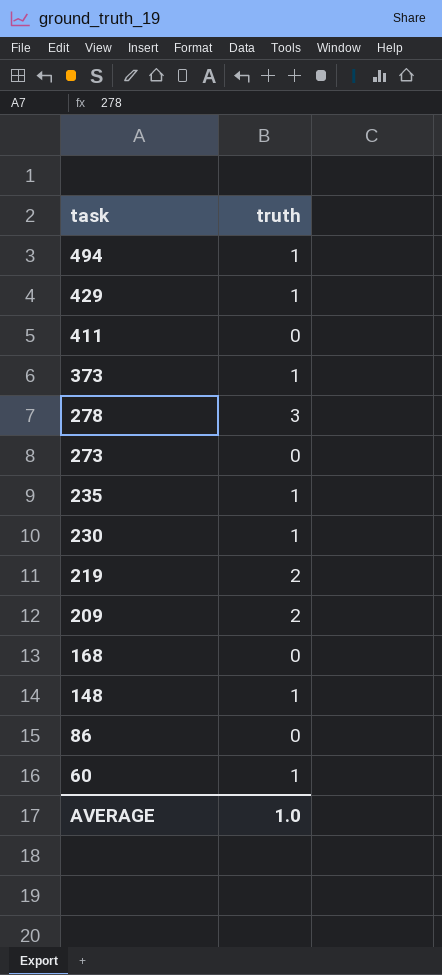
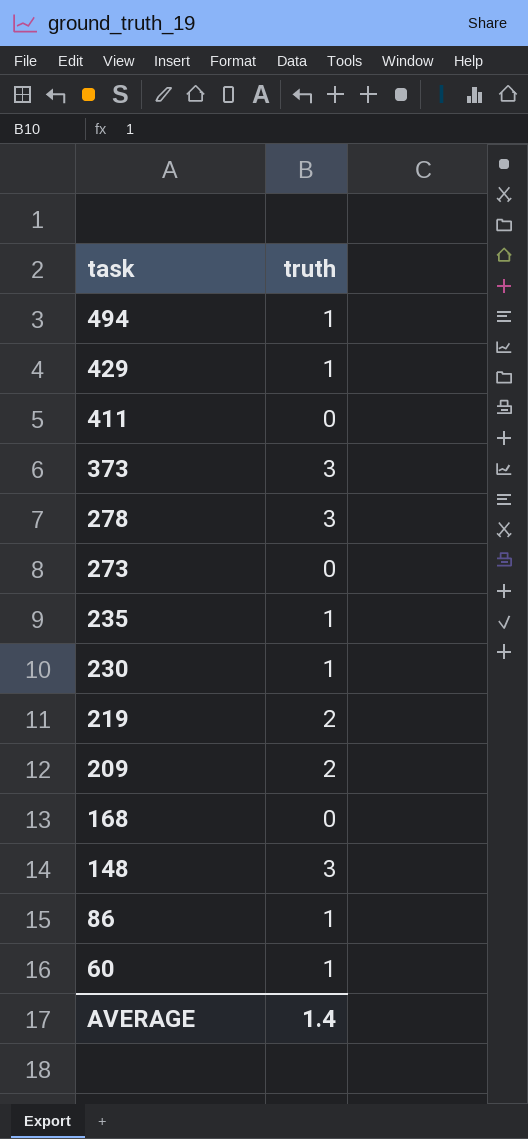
373 | truth: 1 -> 3
148 | truth: 1 -> 3
86 | truth: 0 -> 1
AVERAGE | truth: 1.0 -> 1.4

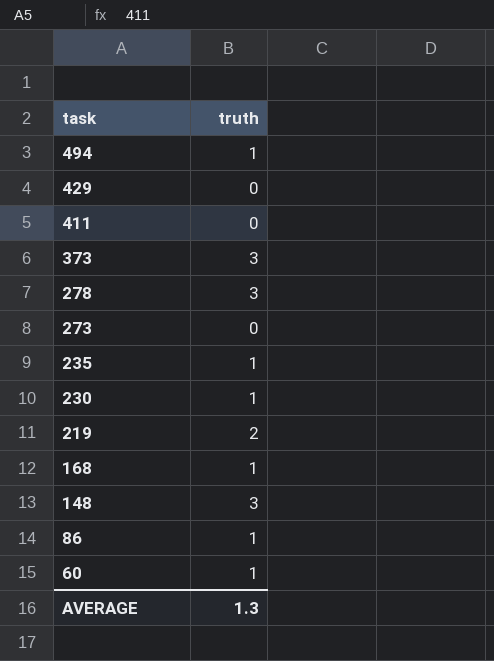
row 209: 2 -> none
429 | truth: 1 -> 0
168 | truth: 0 -> 1
AVERAGE | truth: 1.4 -> 1.3

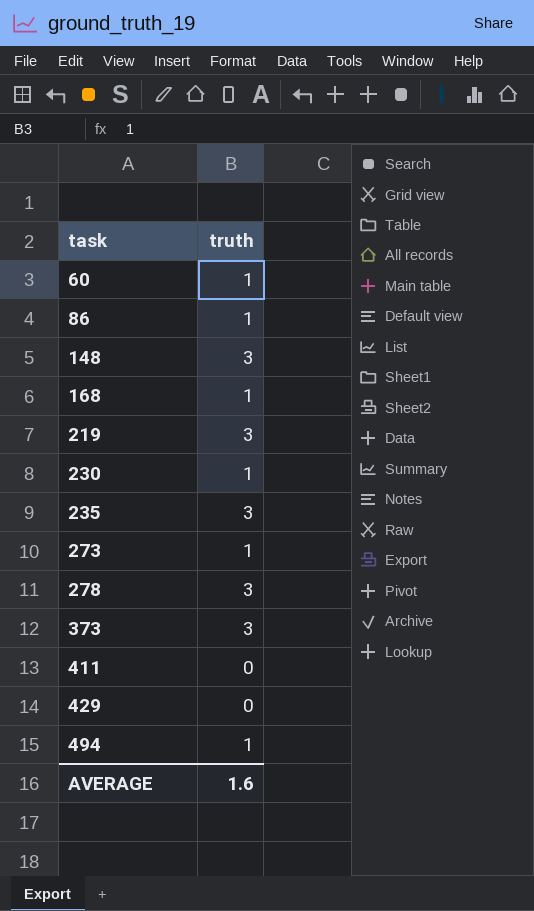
row order: task descending -> task ascending
219 | truth: 2 -> 3
235 | truth: 1 -> 3
273 | truth: 0 -> 1
AVERAGE | truth: 1.3 -> 1.6

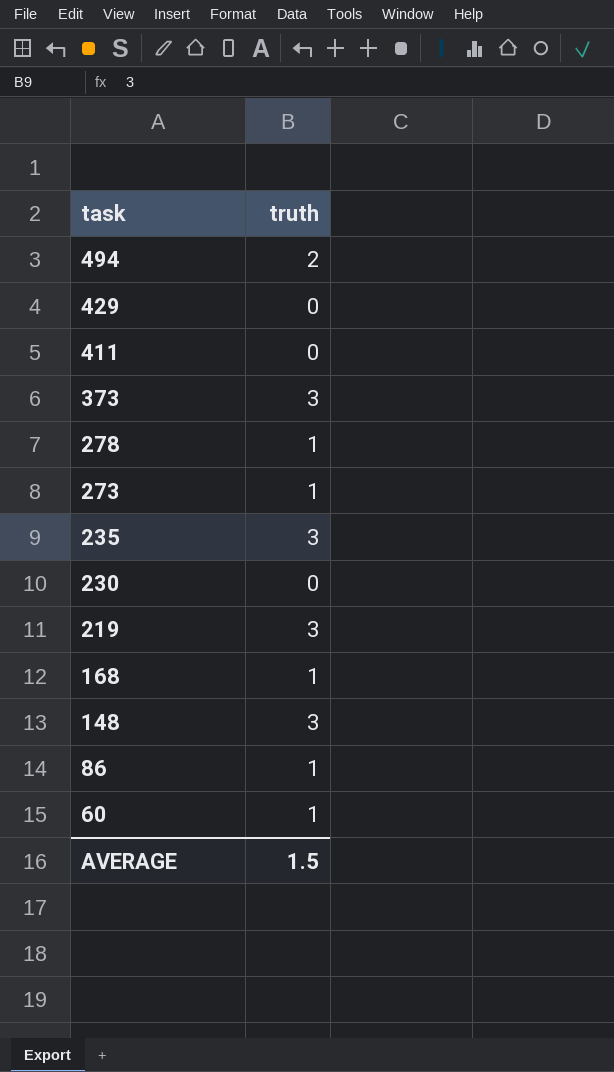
row order: task ascending -> task descending
494 | truth: 1 -> 2
278 | truth: 3 -> 1
230 | truth: 1 -> 0
AVERAGE | truth: 1.6 -> 1.5

